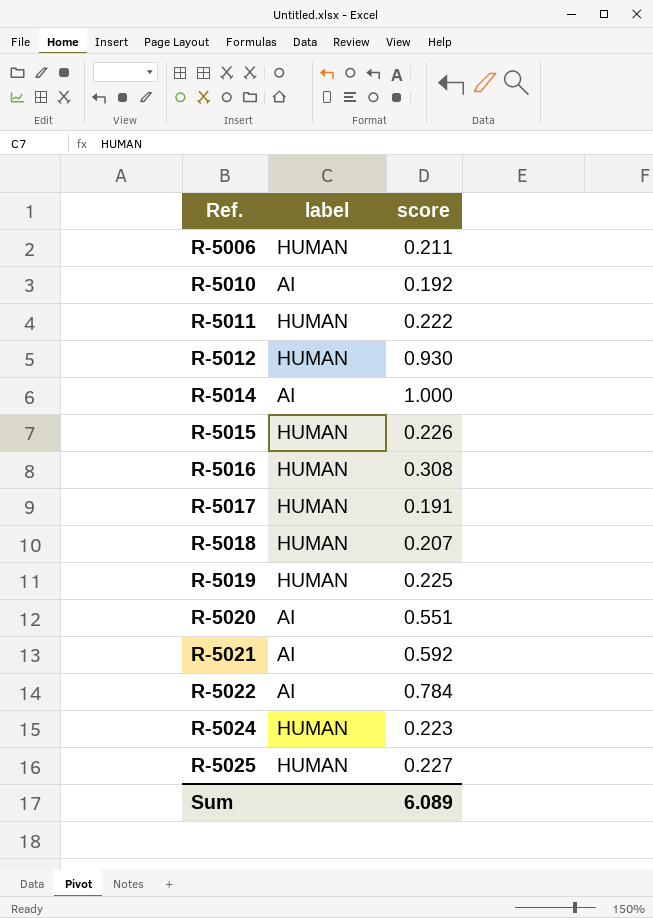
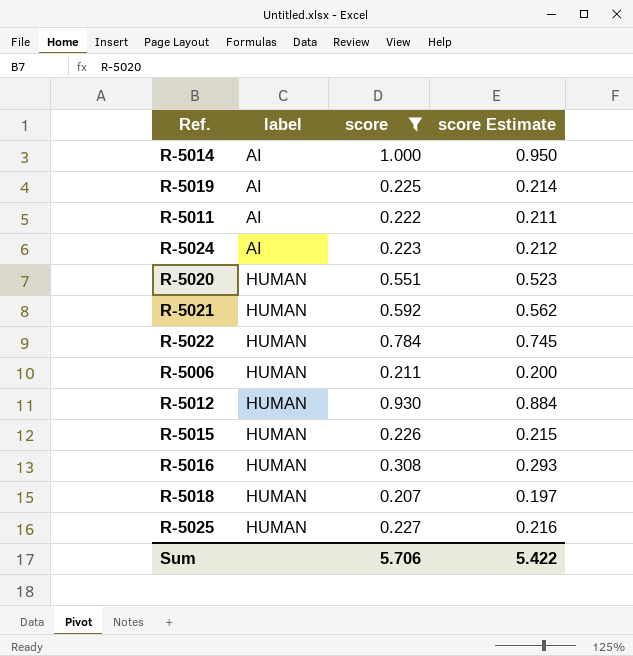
filter: none -> score >= 0.207
row order: Ref. ascending -> label ascending
column score Estimate | formula: none -> [score] * 0.95
R-5019 | label: HUMAN -> AI
R-5011 | label: HUMAN -> AI
R-5024 | label: HUMAN -> AI
R-5020 | label: AI -> HUMAN
R-5021 | label: AI -> HUMAN
R-5022 | label: AI -> HUMAN
Sum | score: 6.089 -> 5.706

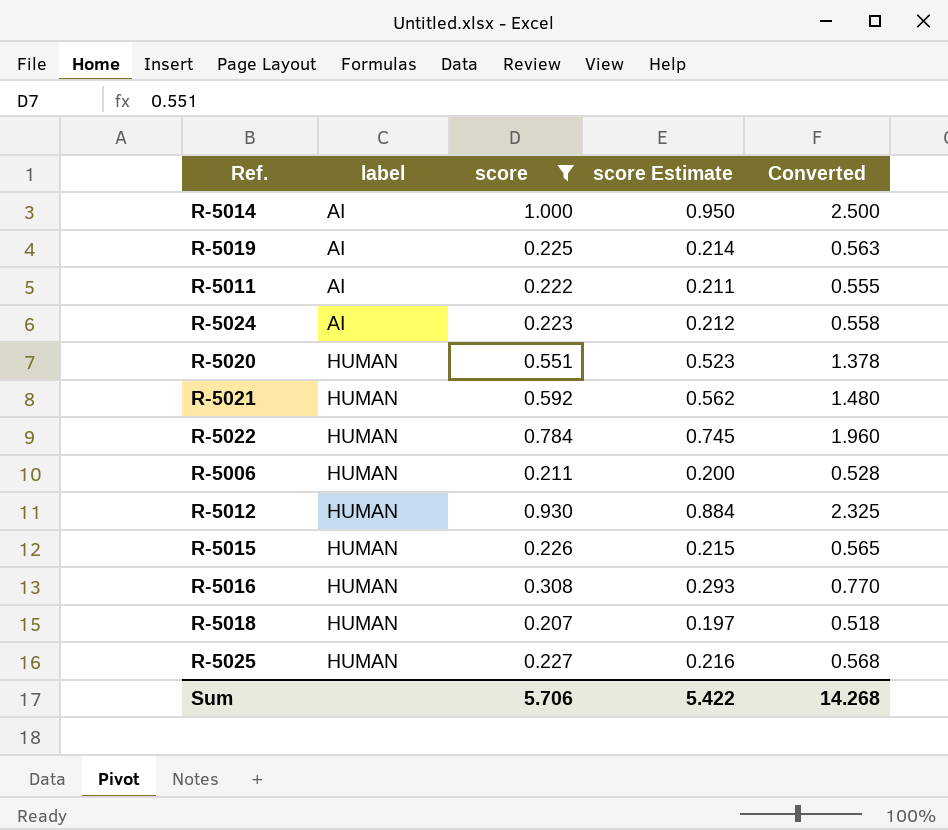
column Converted | formula: none -> [score] * 2.5

